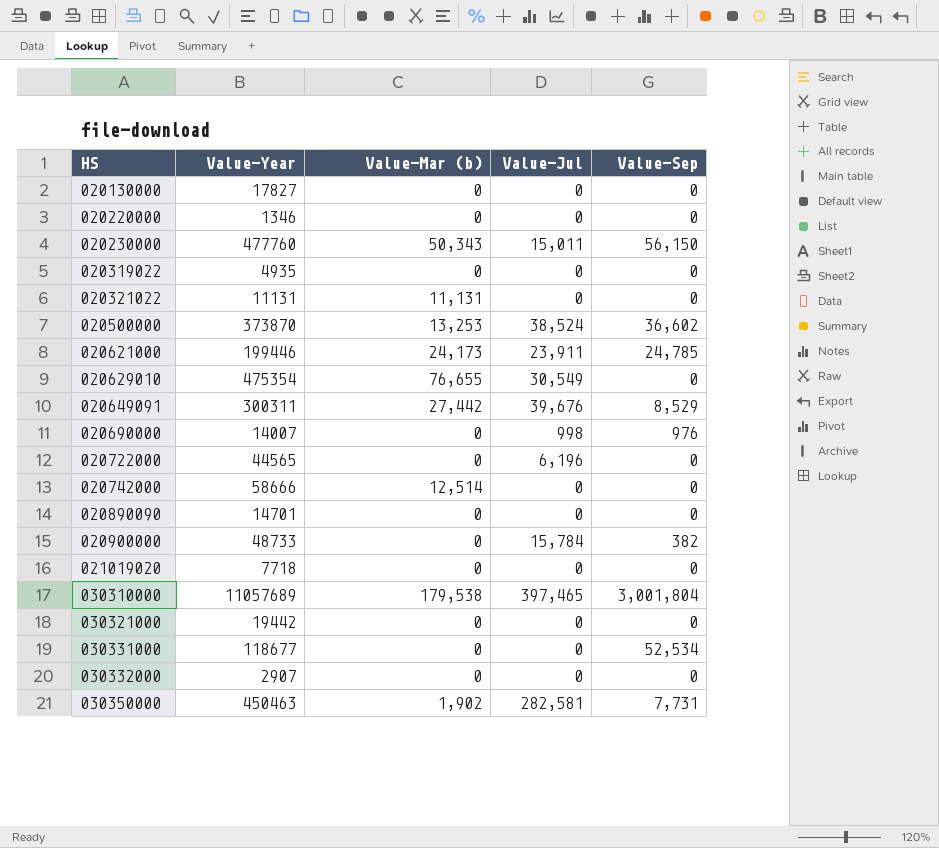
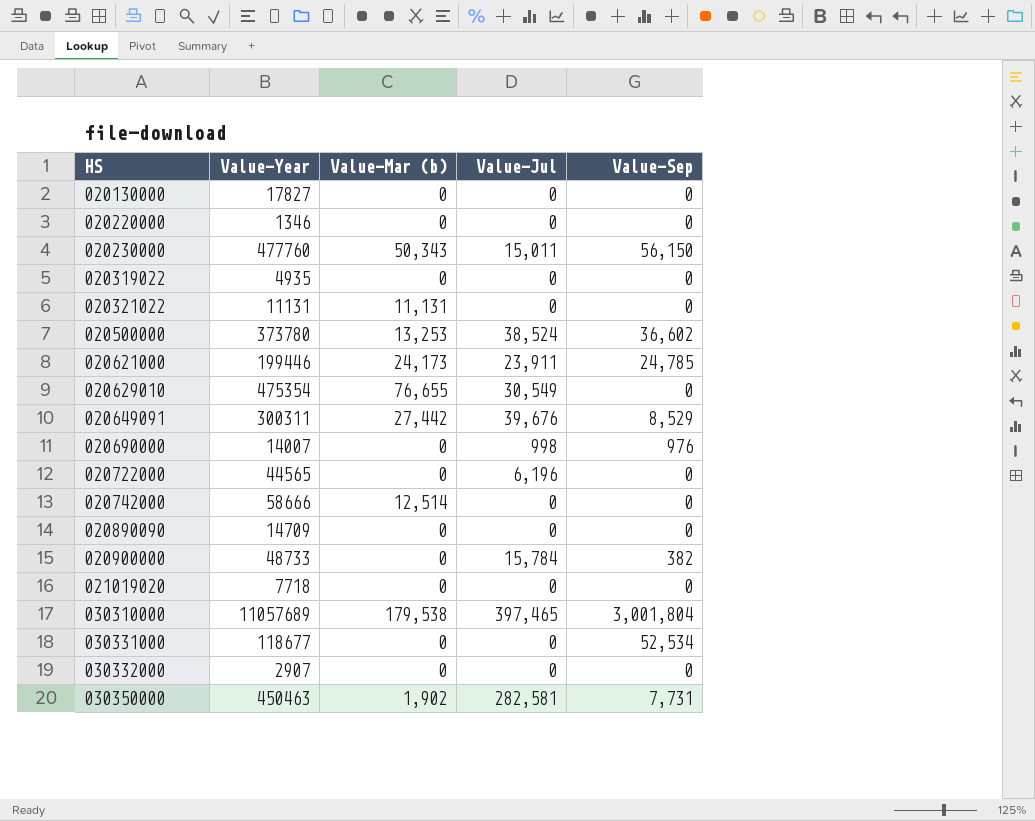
row 030321000: 19442 | 0 | 0 | 0 -> none
020500000 | Value-Year: 373870 -> 373780
020890090 | Value-Year: 14701 -> 14709

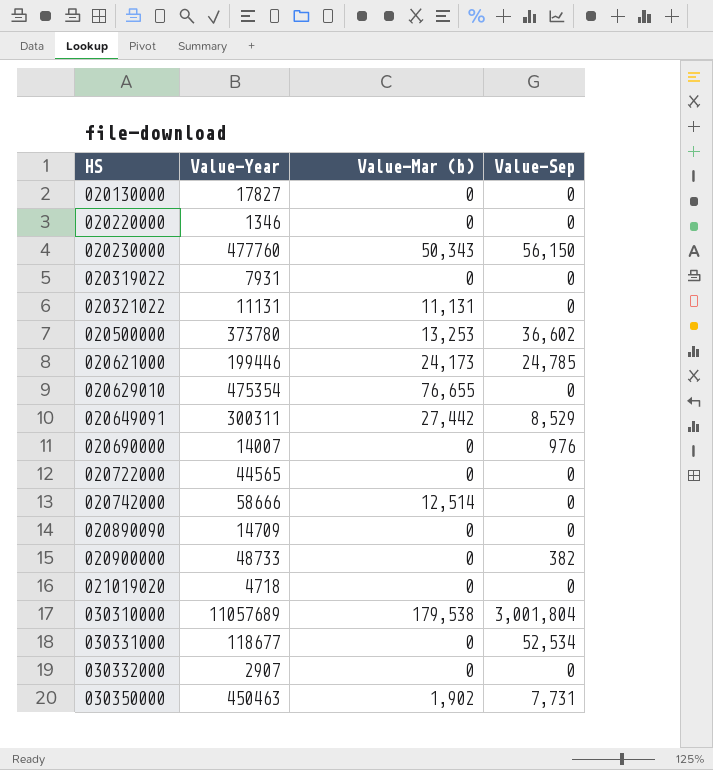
column Value-Jul | position: 4 -> none
020319022 | Value-Year: 4935 -> 7931
021019020 | Value-Year: 7718 -> 4718

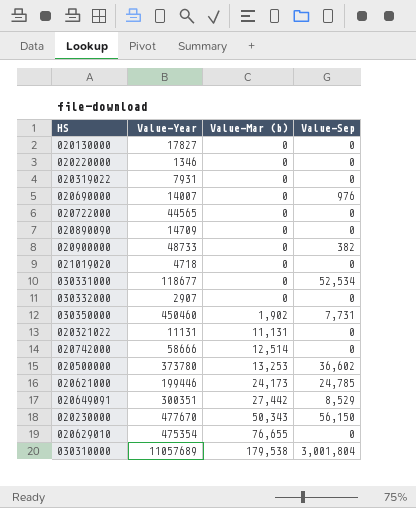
row order: HS ascending -> Value-Mar (b) ascending
030350000 | Value-Year: 450463 -> 450460
020649091 | Value-Year: 300311 -> 300351
020230000 | Value-Year: 477760 -> 477670

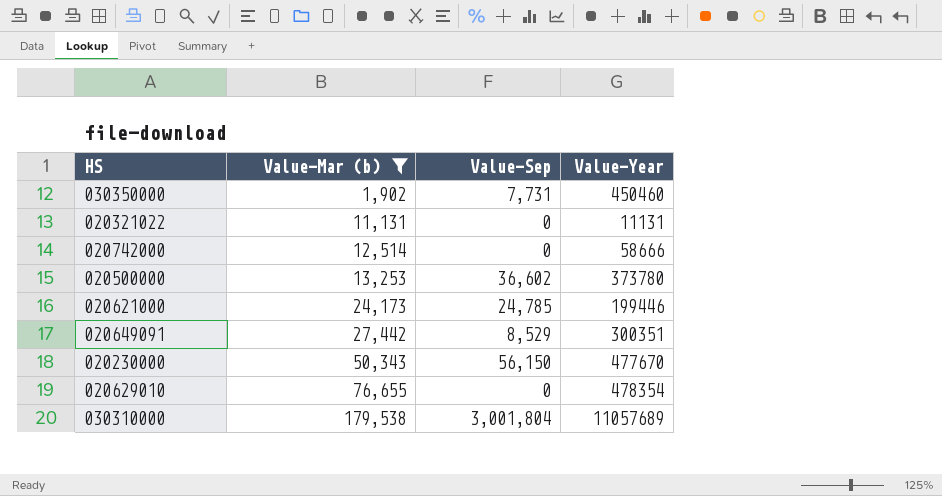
filter: none -> Value-Mar (b) != 0
column Value-Year | position: 2 -> 4
020629010 | Value-Year: 475354 -> 478354

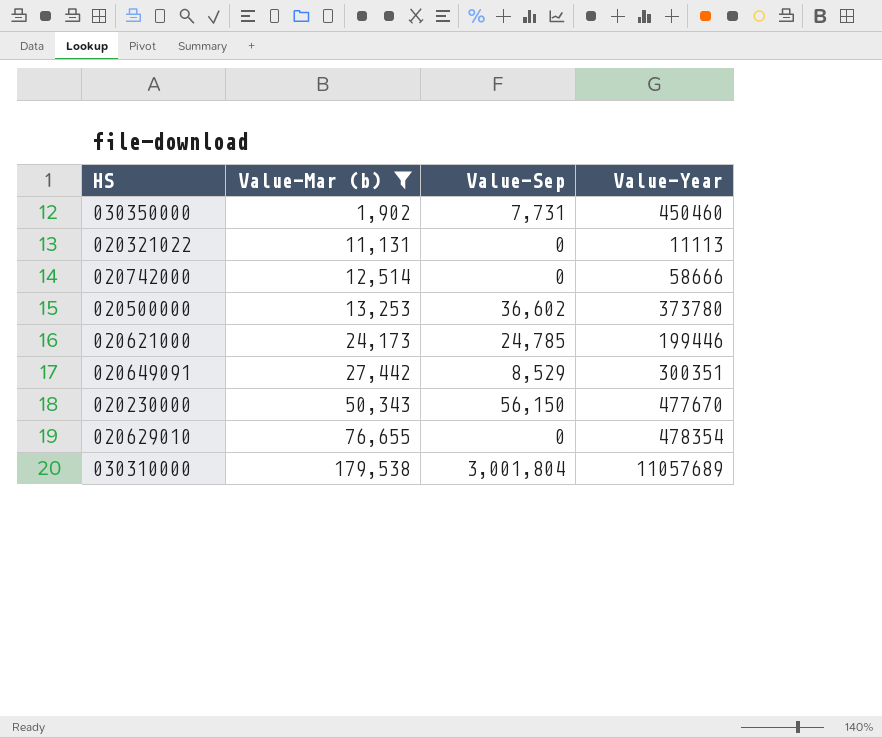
020321022 | Value-Year: 11131 -> 11113

